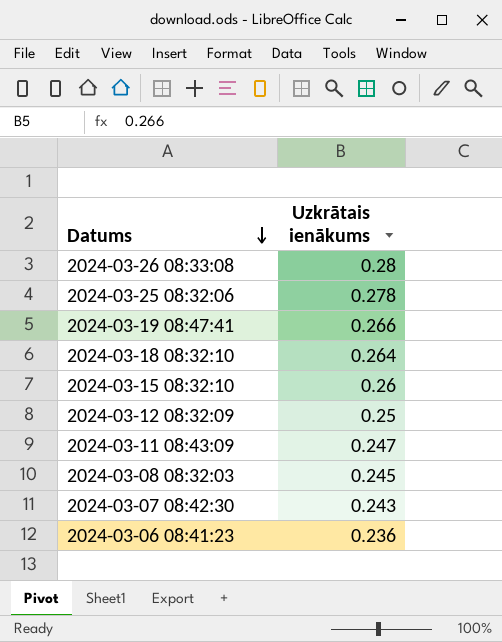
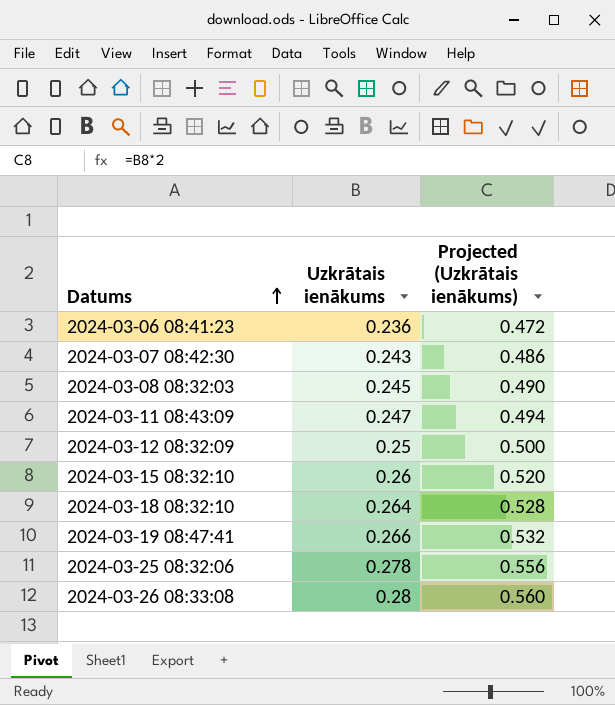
row order: Datums descending -> Datums ascending
column Projected (Uzkrātais ienākums) | formula: none -> [Uzkrātais ienākums] * 2

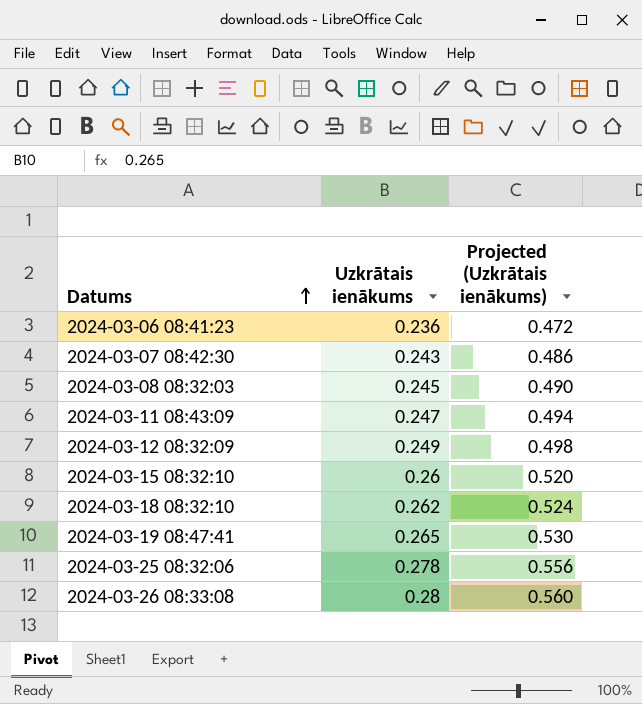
2024-03-12 08:32:09 | Uzkrātais ienākums: 0.25 -> 0.249
2024-03-12 08:32:09 | Projected (Uzkrātais ienākums): 0.500 -> 0.498
2024-03-18 08:32:10 | Uzkrātais ienākums: 0.264 -> 0.262
2024-03-18 08:32:10 | Projected (Uzkrātais ienākums): 0.528 -> 0.524
2024-03-19 08:47:41 | Uzkrātais ienākums: 0.266 -> 0.265
2024-03-19 08:47:41 | Projected (Uzkrātais ienākums): 0.532 -> 0.530

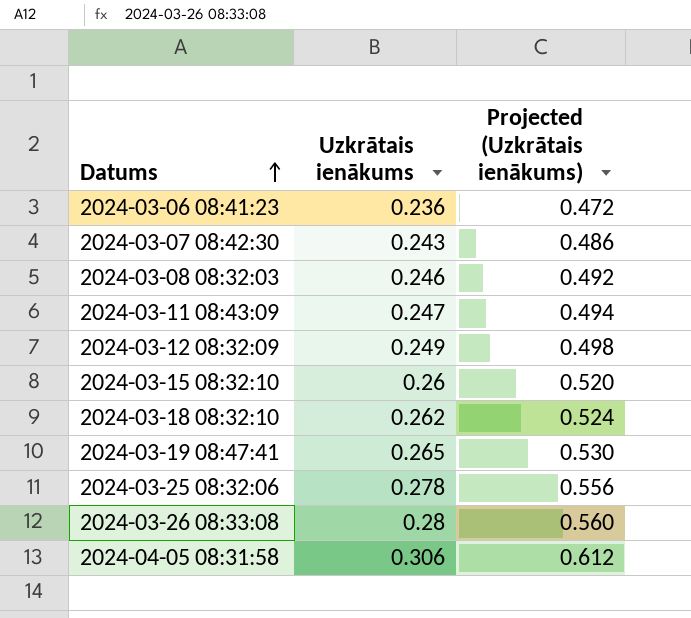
2024-03-08 08:32:03 | Uzkrātais ienākums: 0.245 -> 0.246
2024-03-08 08:32:03 | Projected (Uzkrātais ienākums): 0.490 -> 0.492
row 2024-04-05 08:31:58: none -> 0.306 | 0.612

